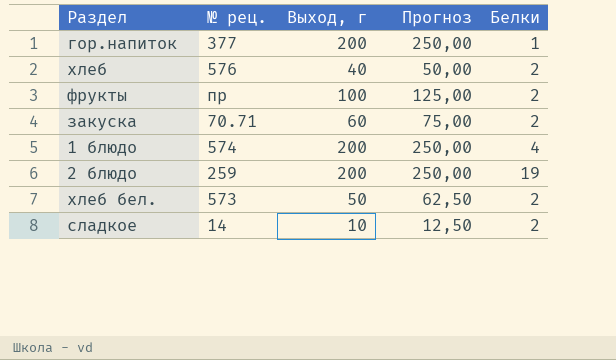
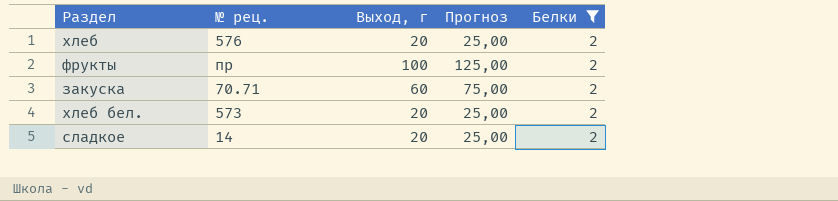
filter: none -> Белки = 2
хлеб | Выход, г: 40 -> 20
хлеб | Прогноз: 50,00 -> 25,00
хлеб бел. | Выход, г: 50 -> 20
хлеб бел. | Прогноз: 62,50 -> 25,00
сладкое | Выход, г: 10 -> 20
сладкое | Прогноз: 12,50 -> 25,00

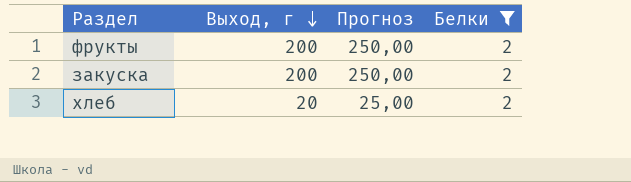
row order: none -> Выход, г descending
column № рец. | position: 2 -> none
row хлеб бел.: 573 | 20 | 25,00 | 2 -> none
row сладкое: 14 | 20 | 25,00 | 2 -> none
фрукты | Выход, г: 100 -> 200
фрукты | Прогноз: 125,00 -> 250,00
закуска | Выход, г: 60 -> 200
закуска | Прогноз: 75,00 -> 250,00

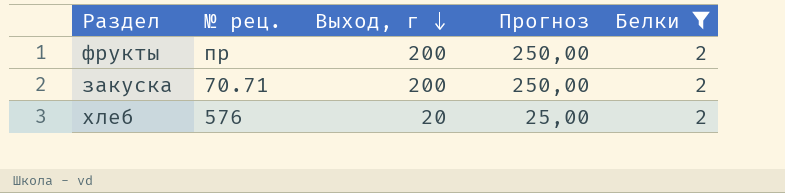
column № рец. | position: none -> 2

